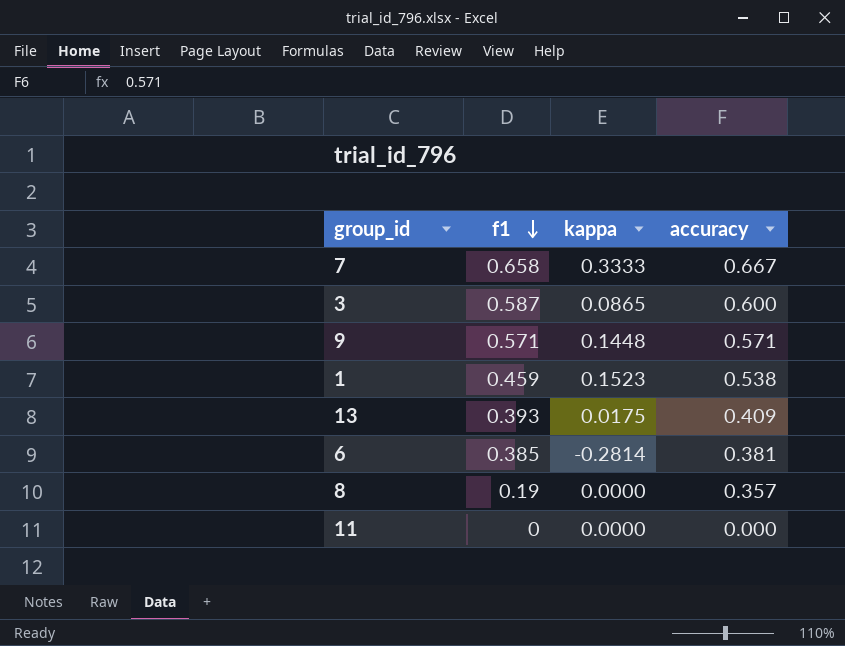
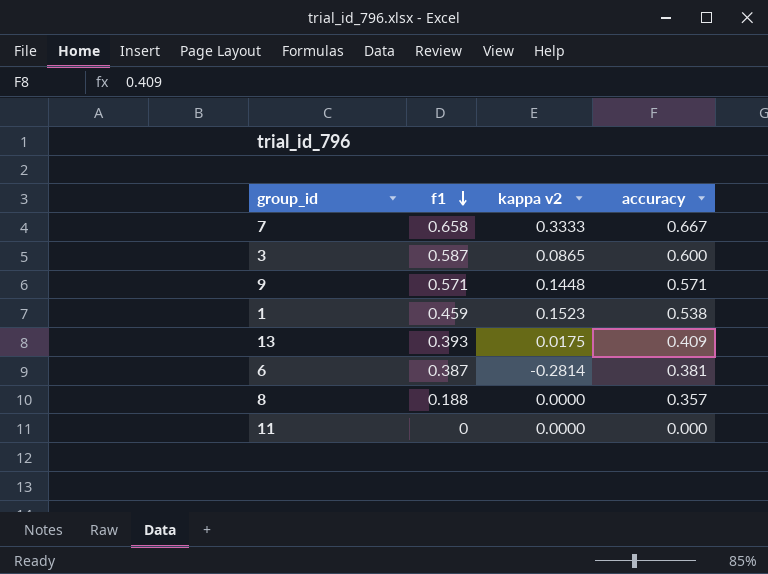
column name: kappa -> kappa v2
6 | f1: 0.385 -> 0.387
8 | f1: 0.19 -> 0.188

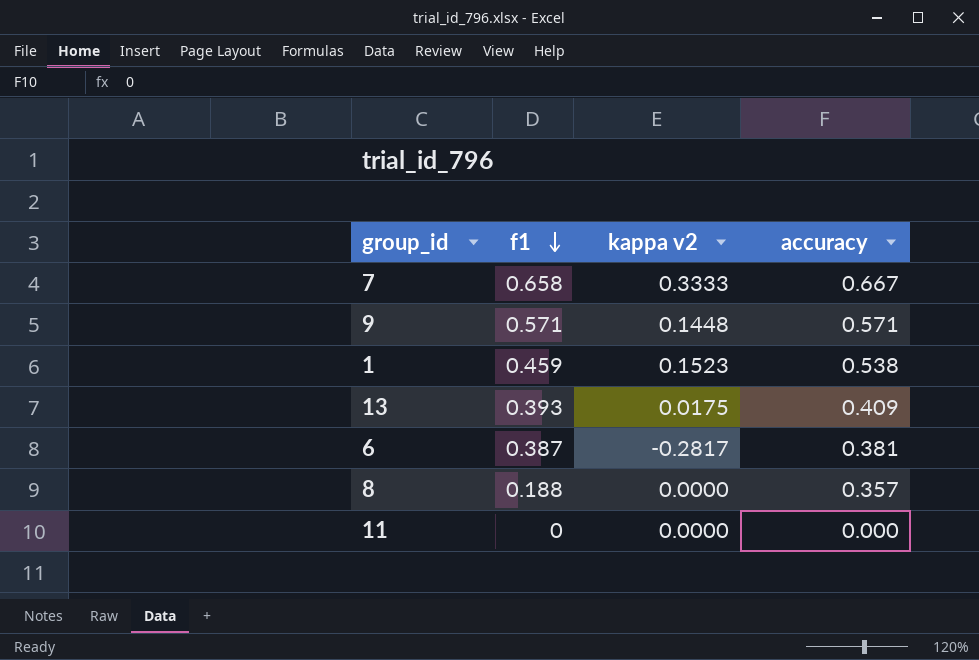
row 3: 0.587 | 0.0865 | 0.600 -> none
6 | kappa v2: -0.2814 -> -0.2817

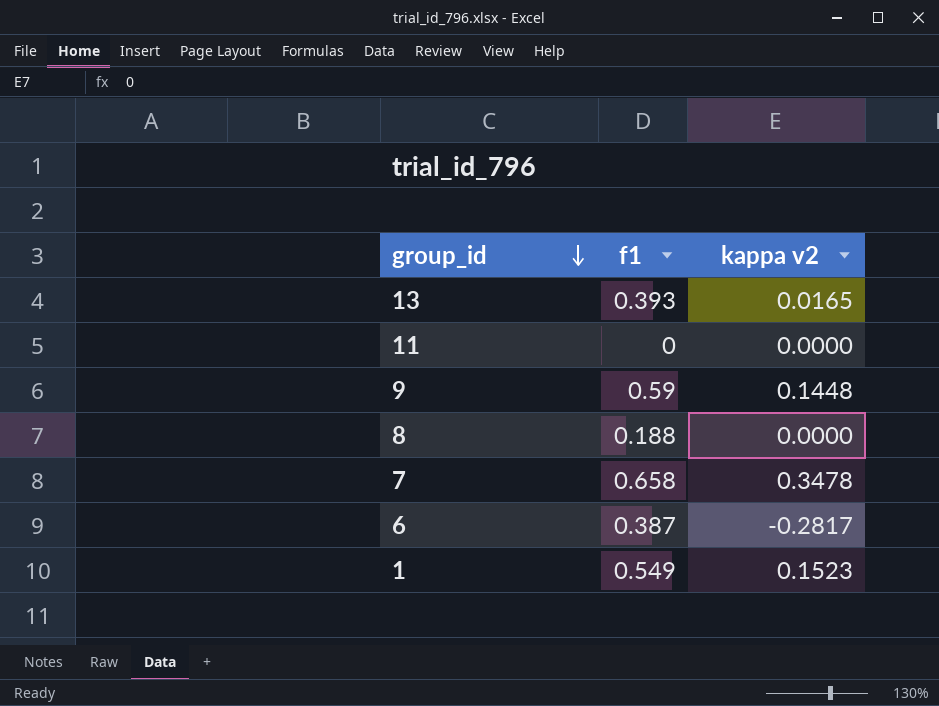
row order: f1 descending -> group_id descending
column accuracy | position: 4 -> none
13 | kappa v2: 0.0175 -> 0.0165
9 | f1: 0.571 -> 0.59
7 | kappa v2: 0.3333 -> 0.3478
1 | f1: 0.459 -> 0.549

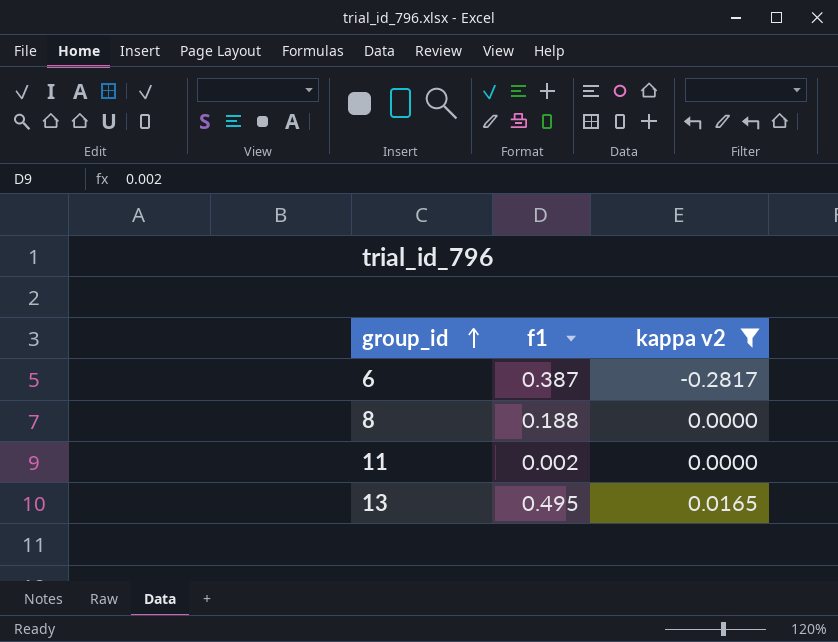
filter: none -> kappa v2 <= 0.0165
row order: group_id descending -> group_id ascending
11 | f1: 0 -> 0.002
13 | f1: 0.393 -> 0.495

